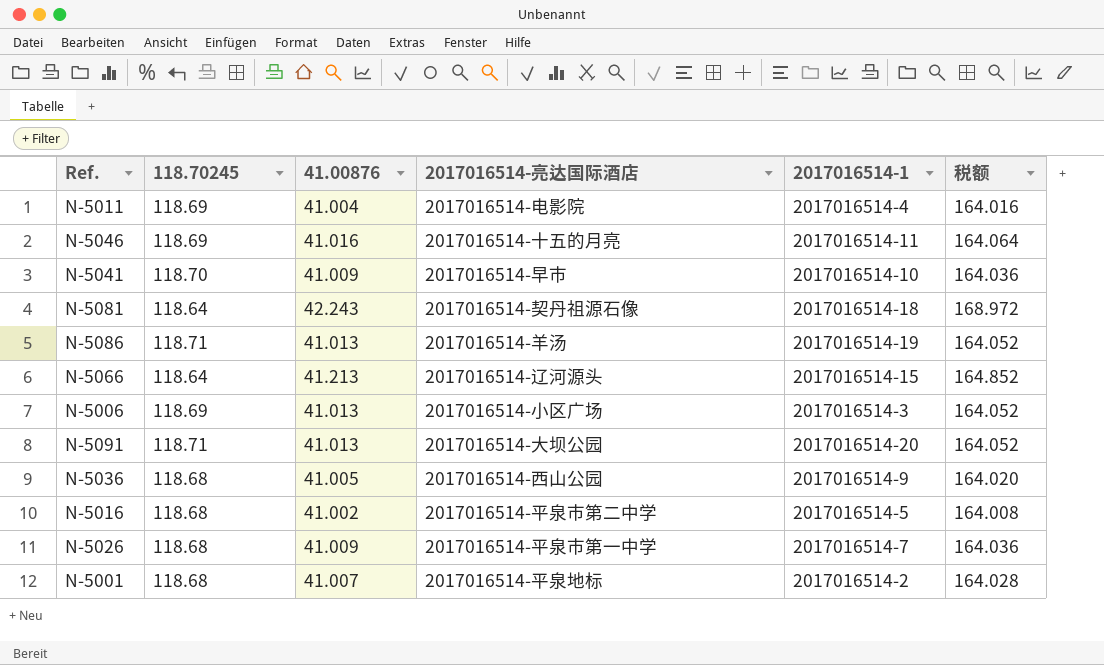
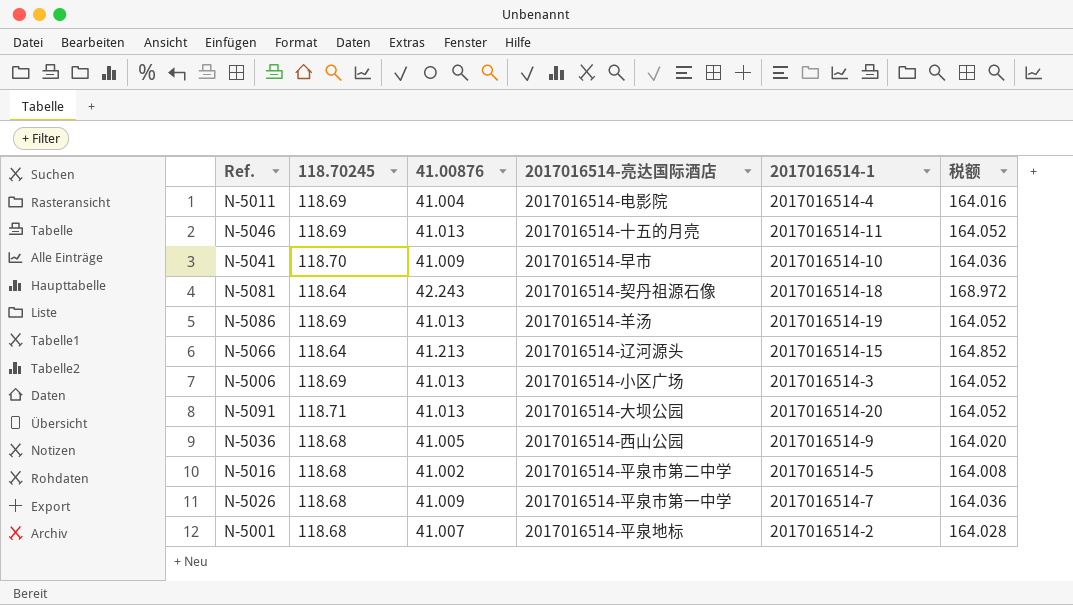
N-5046 | 41.00876: 41.016 -> 41.013
N-5046 | 税额: 164.064 -> 164.052
N-5086 | 118.70245: 118.71 -> 118.69

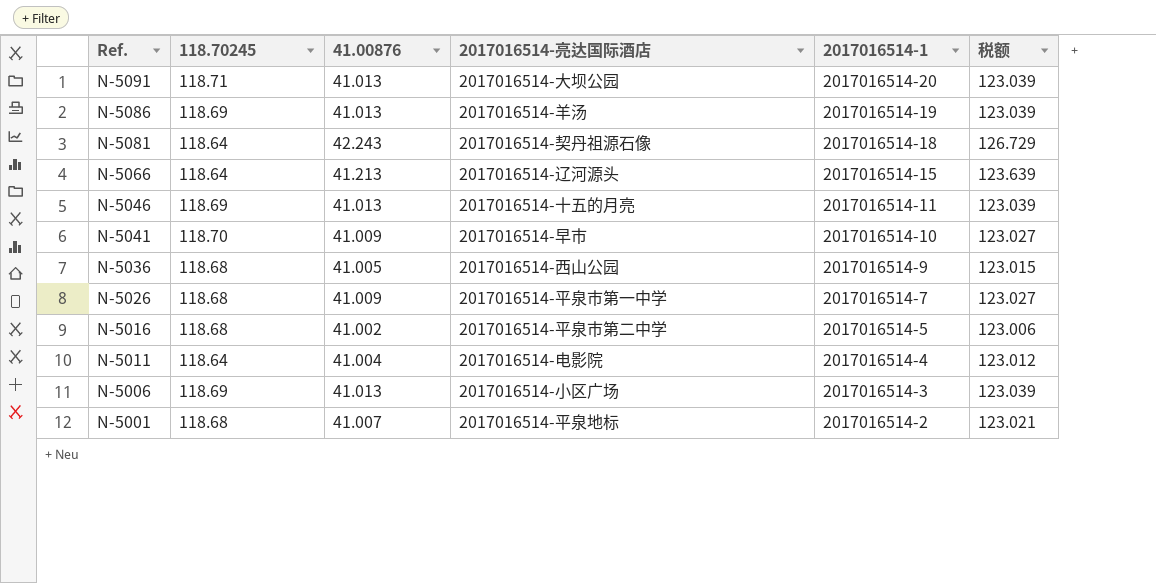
row order: none -> Ref. descending
column 税额 | formula: [41.00876] * 4 -> [41.00876] * 3
N-5011 | 118.70245: 118.69 -> 118.64

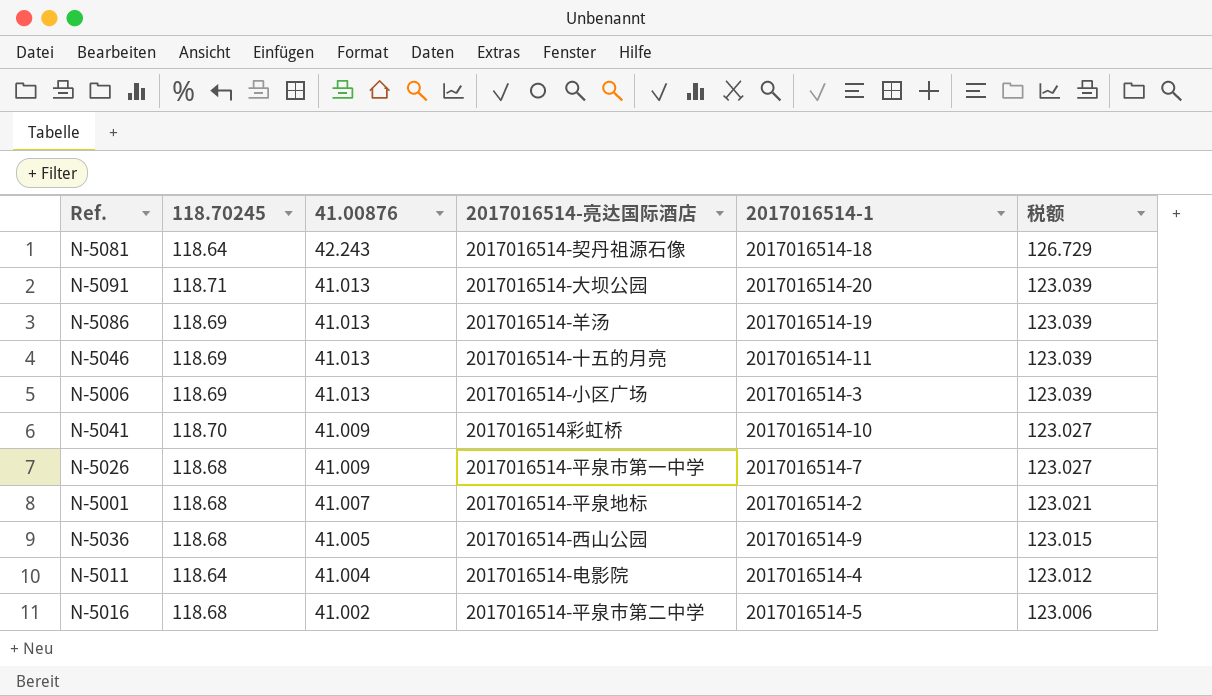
row order: Ref. descending -> 41.00876 descending
row N-5066: 118.64 | 41.213 | 2017016514-辽河源头 | 2017016514-15 | 123.639 -> none
N-5041 | 2017016514-亮达国际酒店: 2017016514-早市 -> 2017016514彩虹桥

